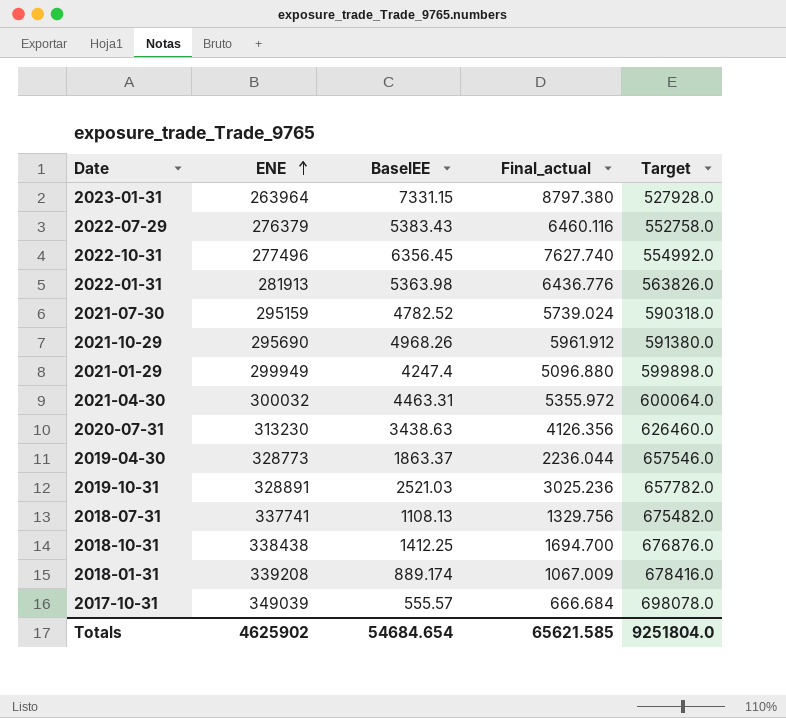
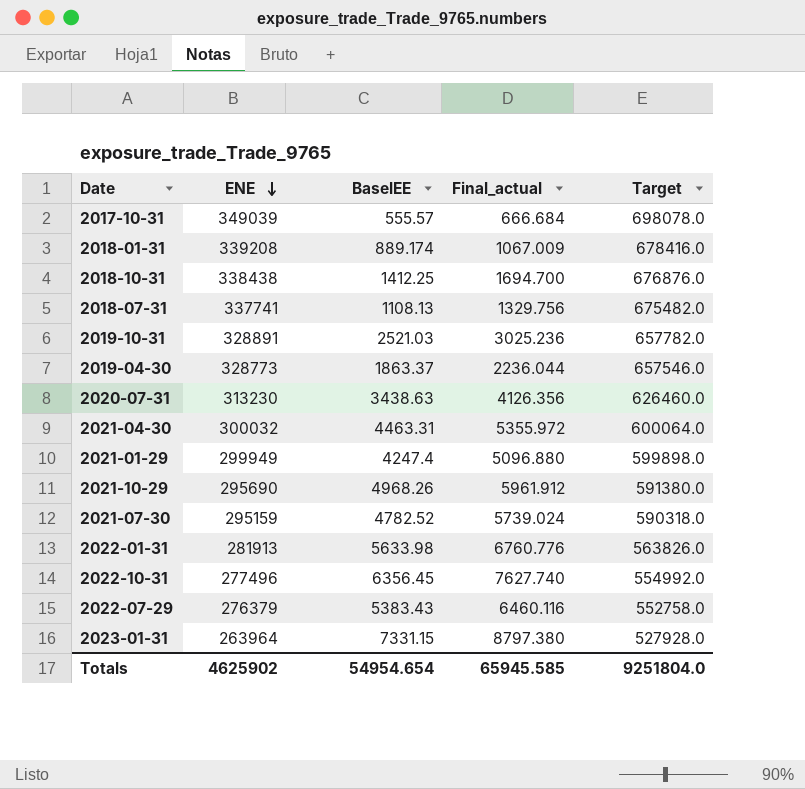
row order: ENE ascending -> ENE descending
2022-01-31 | BaselEE: 5363.98 -> 5633.98
2022-01-31 | Final_actual: 6436.776 -> 6760.776
Totals | BaselEE: 54684.654 -> 54954.654
Totals | Final_actual: 65621.585 -> 65945.585

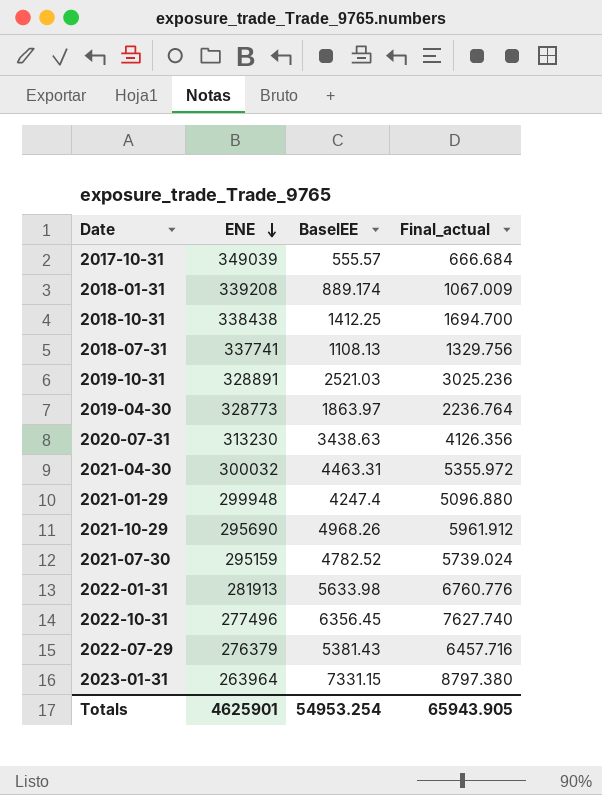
column Target | formula: [ENE] * 2 -> none
2019-04-30 | BaselEE: 1863.37 -> 1863.97
2019-04-30 | Final_actual: 2236.044 -> 2236.764
2021-01-29 | ENE: 299949 -> 299948
2022-07-29 | BaselEE: 5383.43 -> 5381.43
2022-07-29 | Final_actual: 6460.116 -> 6457.716
Totals | ENE: 4625902 -> 4625901
Totals | BaselEE: 54954.654 -> 54953.254
Totals | Final_actual: 65945.585 -> 65943.905

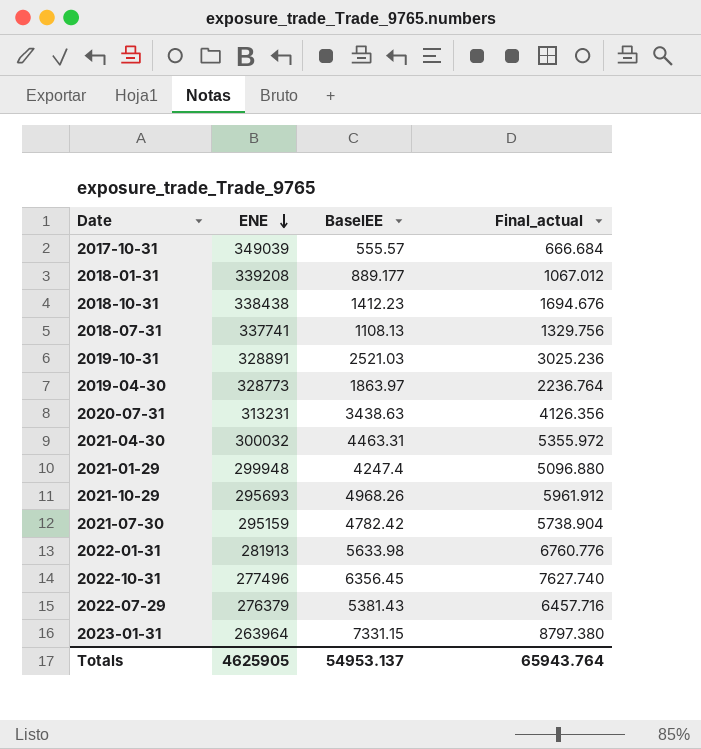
2018-01-31 | BaselEE: 889.174 -> 889.177
2018-01-31 | Final_actual: 1067.009 -> 1067.012
2018-10-31 | BaselEE: 1412.25 -> 1412.23
2018-10-31 | Final_actual: 1694.700 -> 1694.676
2020-07-31 | ENE: 313230 -> 313231
2021-10-29 | ENE: 295690 -> 295693
2021-07-30 | BaselEE: 4782.52 -> 4782.42
2021-07-30 | Final_actual: 5739.024 -> 5738.904
Totals | ENE: 4625901 -> 4625905
Totals | BaselEE: 54953.254 -> 54953.137
Totals | Final_actual: 65943.905 -> 65943.764

